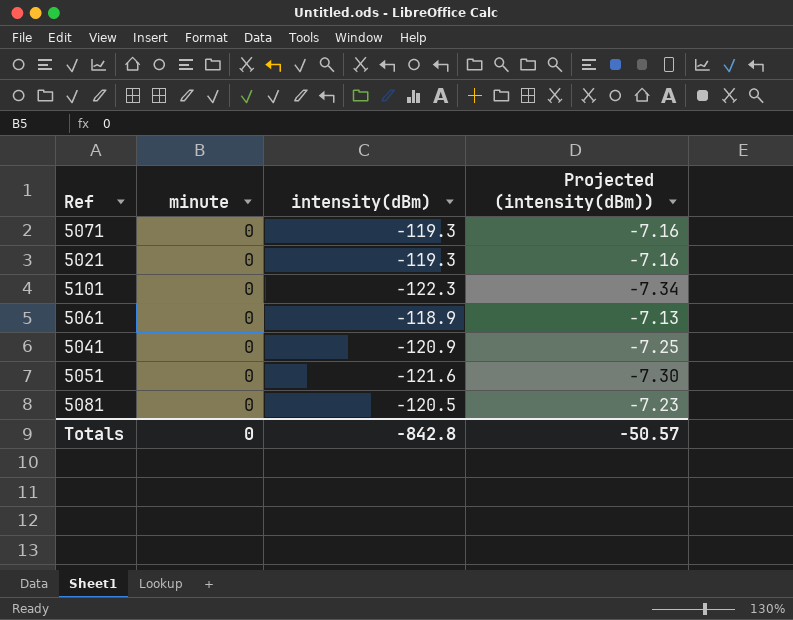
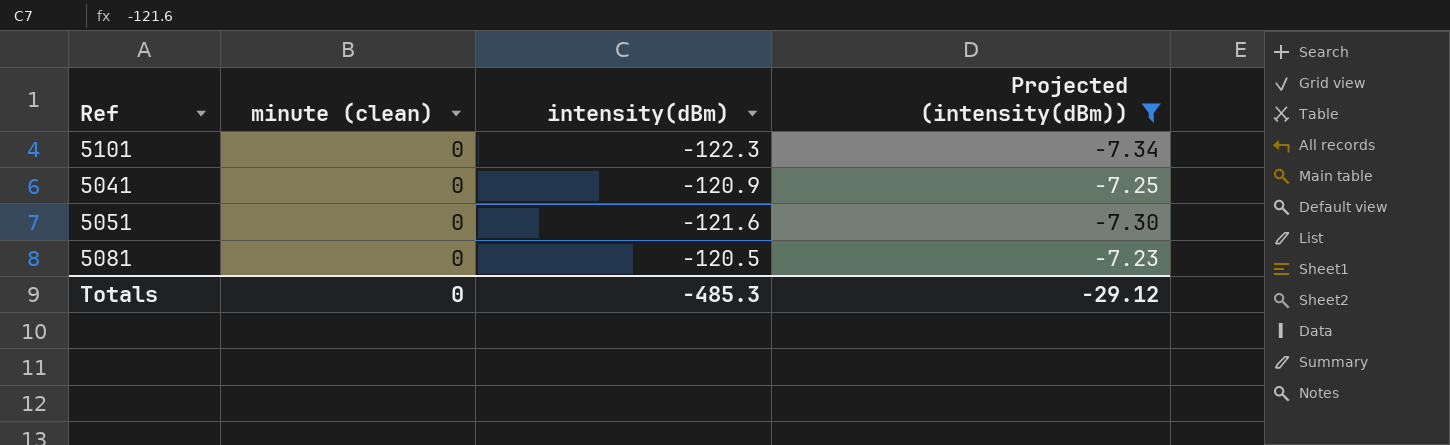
filter: none -> Projected (intensity(dBm)) <= -7.23
column name: minute -> minute (clean)
Totals | intensity(dBm): -842.8 -> -485.3
Totals | Projected (intensity(dBm)): -50.57 -> -29.12

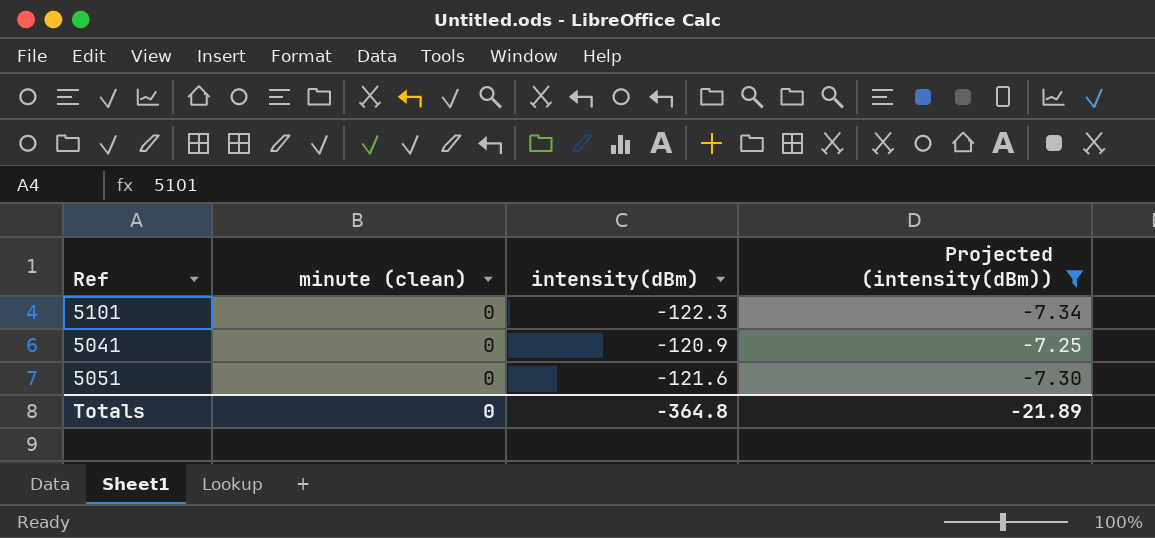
row 5081: 0 | -120.5 | -7.23 -> none
Totals | intensity(dBm): -485.3 -> -364.8
Totals | Projected (intensity(dBm)): -29.12 -> -21.89

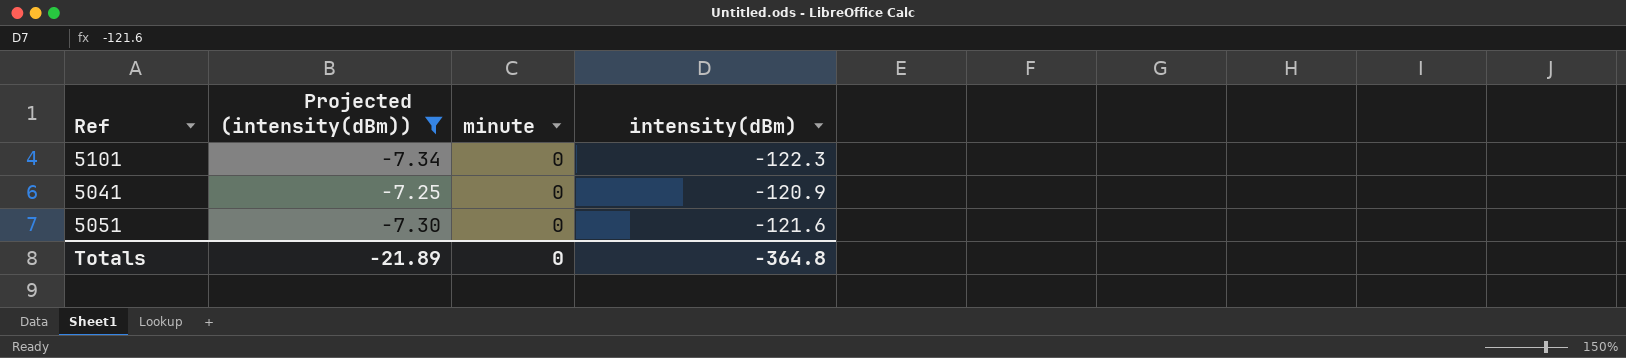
column Projected (intensity(dBm)) | position: 4 -> 2
column name: minute (clean) -> minute

